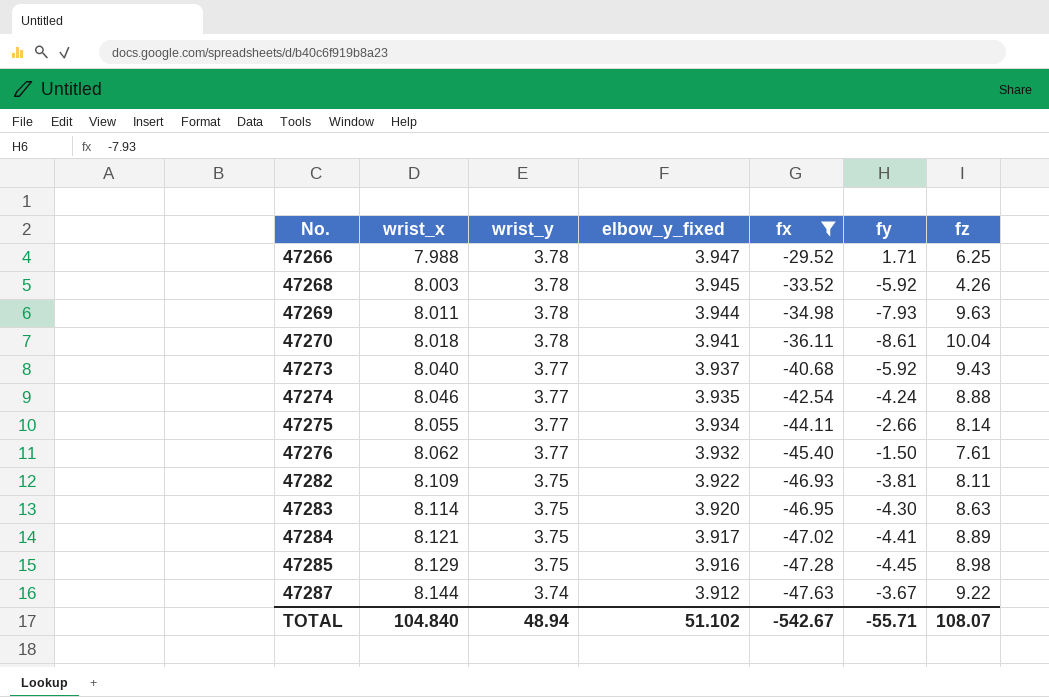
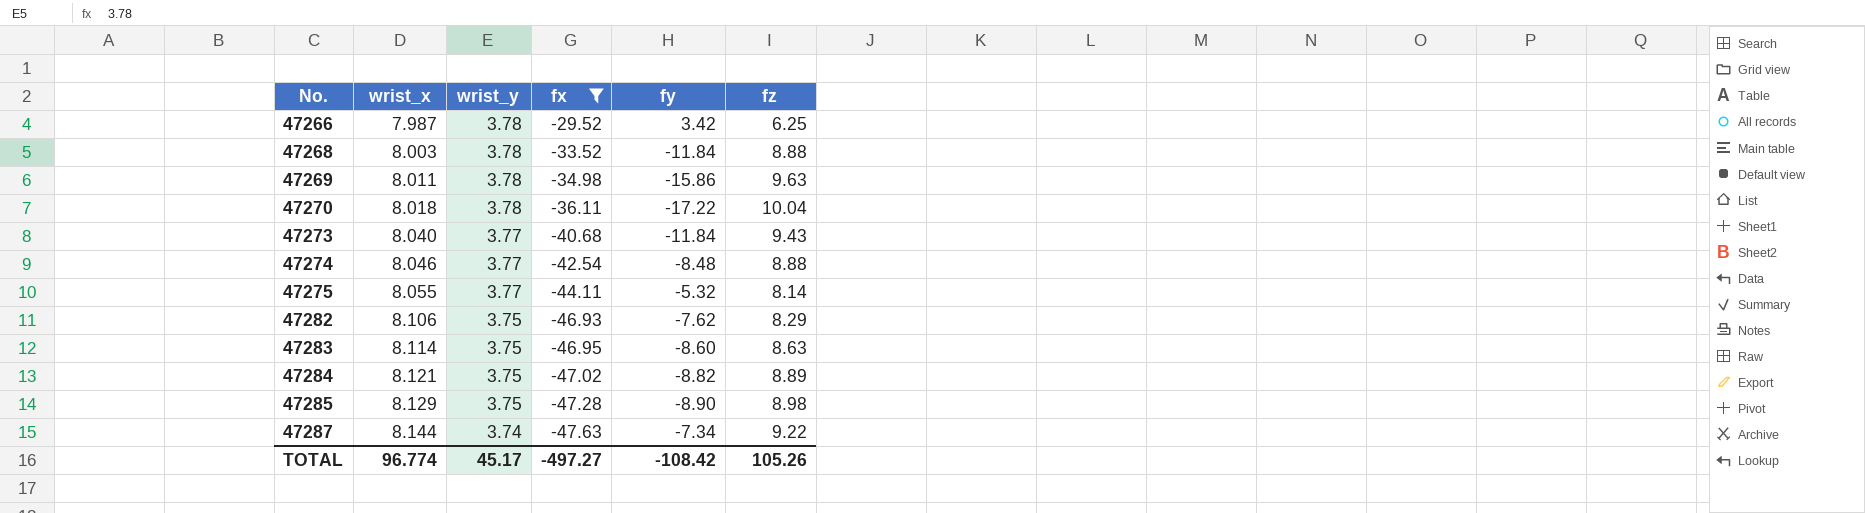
column elbow_y_fixed | position: 4 -> none
row 47276: 8.062 | 3.77 | 3.932 | -45.40 | -1.50 | 7.61 -> none
47266 | wrist_x: 7.988 -> 7.987
47266 | fy: 1.71 -> 3.42
47268 | fy: -5.92 -> -11.84
47268 | fz: 4.26 -> 8.88
47269 | fy: -7.93 -> -15.86
47270 | fy: -8.61 -> -17.22
47273 | fy: -5.92 -> -11.84
47274 | fy: -4.24 -> -8.48
47275 | fy: -2.66 -> -5.32
47282 | wrist_x: 8.109 -> 8.106
47282 | fy: -3.81 -> -7.62
47282 | fz: 8.11 -> 8.29
47283 | fy: -4.30 -> -8.60
47284 | fy: -4.41 -> -8.82
47285 | fy: -4.45 -> -8.90
47287 | fy: -3.67 -> -7.34
TOTAL | wrist_x: 104.840 -> 96.774
TOTAL | wrist_y: 48.94 -> 45.17
TOTAL | fx: -542.67 -> -497.27
TOTAL | fy: -55.71 -> -108.42
TOTAL | fz: 108.07 -> 105.26

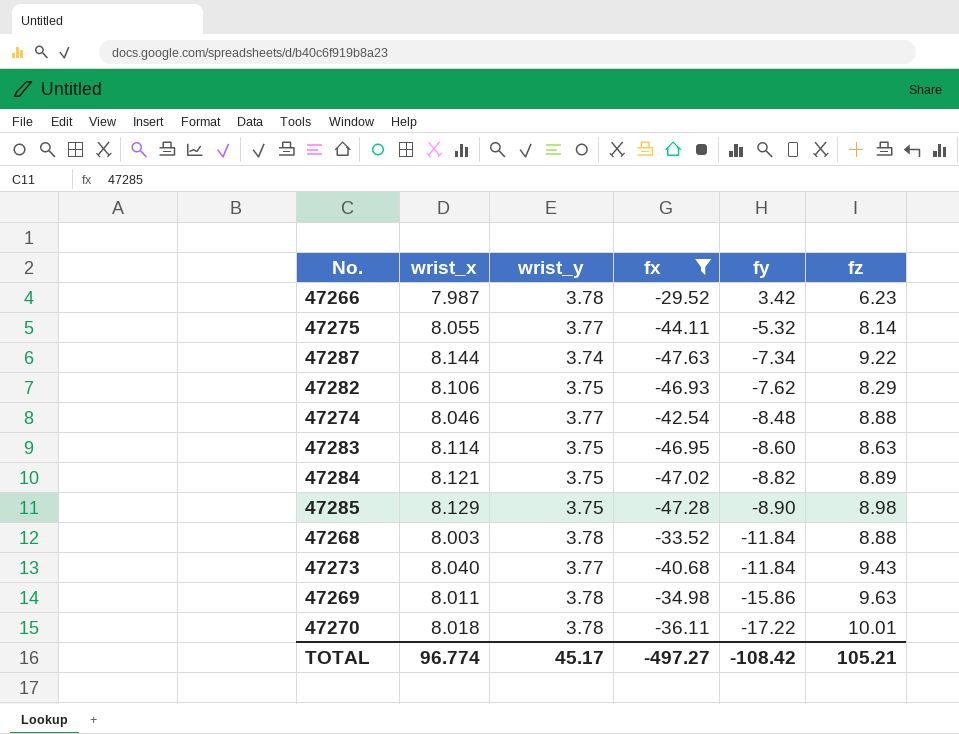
row order: No. ascending -> fy descending
47266 | fz: 6.25 -> 6.23
47270 | fz: 10.04 -> 10.01
TOTAL | fz: 105.26 -> 105.21

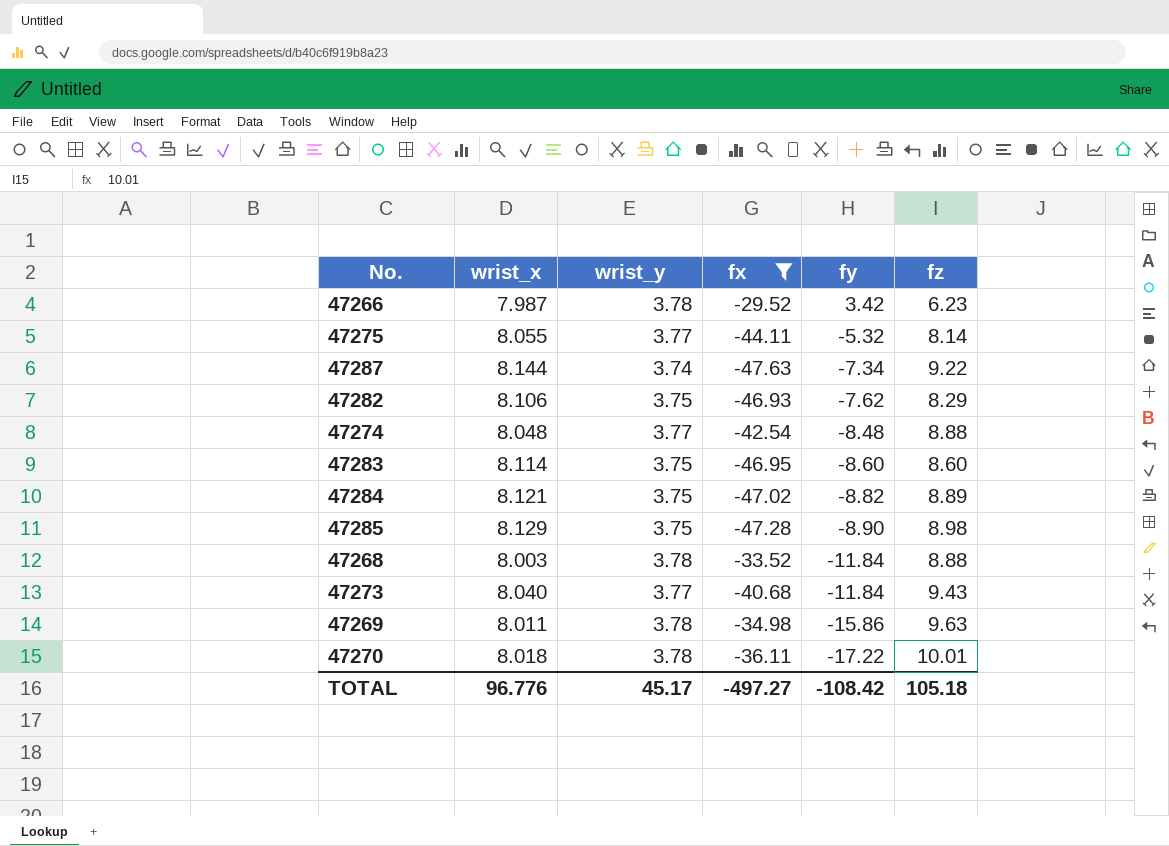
47274 | wrist_x: 8.046 -> 8.048
47283 | fz: 8.63 -> 8.60
TOTAL | wrist_x: 96.774 -> 96.776
TOTAL | fz: 105.21 -> 105.18

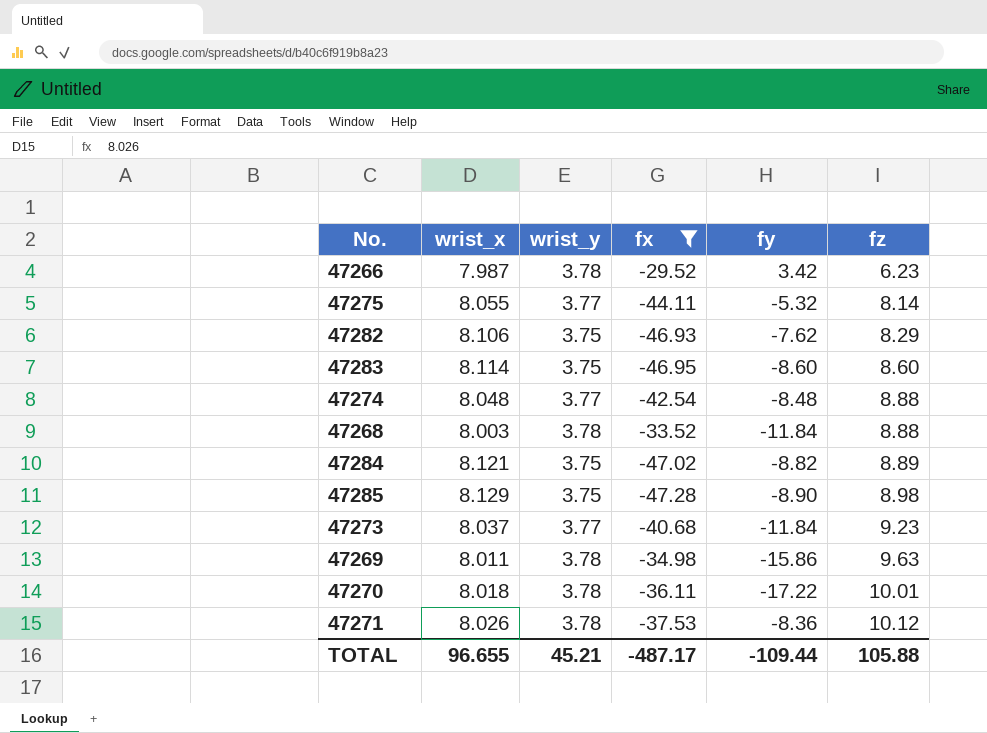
row order: fy descending -> fz ascending
row 47287: 8.144 | 3.74 | -47.63 | -7.34 | 9.22 -> none
47273 | wrist_x: 8.040 -> 8.037
47273 | fz: 9.43 -> 9.23
row 47271: none -> 8.026 | 3.78 | -37.53 | -8.36 | 10.12
TOTAL | wrist_x: 96.776 -> 96.655
TOTAL | wrist_y: 45.17 -> 45.21
TOTAL | fx: -497.27 -> -487.17
TOTAL | fy: -108.42 -> -109.44
TOTAL | fz: 105.18 -> 105.88

